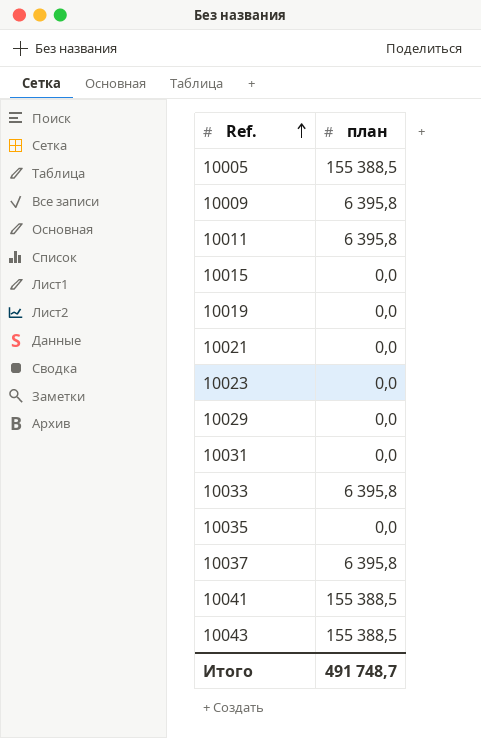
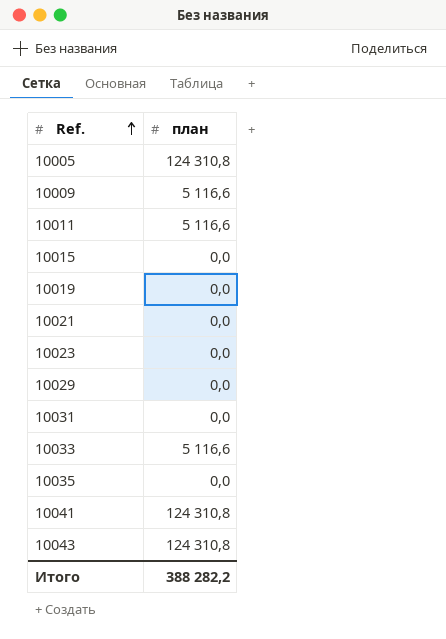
row 10037: 6 395,8 -> none
10005 | план: 155 388,5 -> 124 310,8
10009 | план: 6 395,8 -> 5 116,6
10011 | план: 6 395,8 -> 5 116,6
10033 | план: 6 395,8 -> 5 116,6
10041 | план: 155 388,5 -> 124 310,8
10043 | план: 155 388,5 -> 124 310,8
Итого | план: 491 748,7 -> 388 282,2

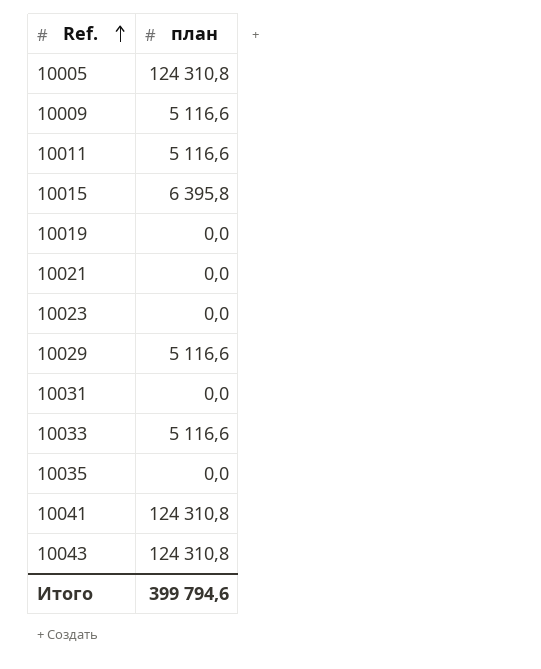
10015 | план: 0,0 -> 6 395,8
10029 | план: 0,0 -> 5 116,6
Итого | план: 388 282,2 -> 399 794,6

